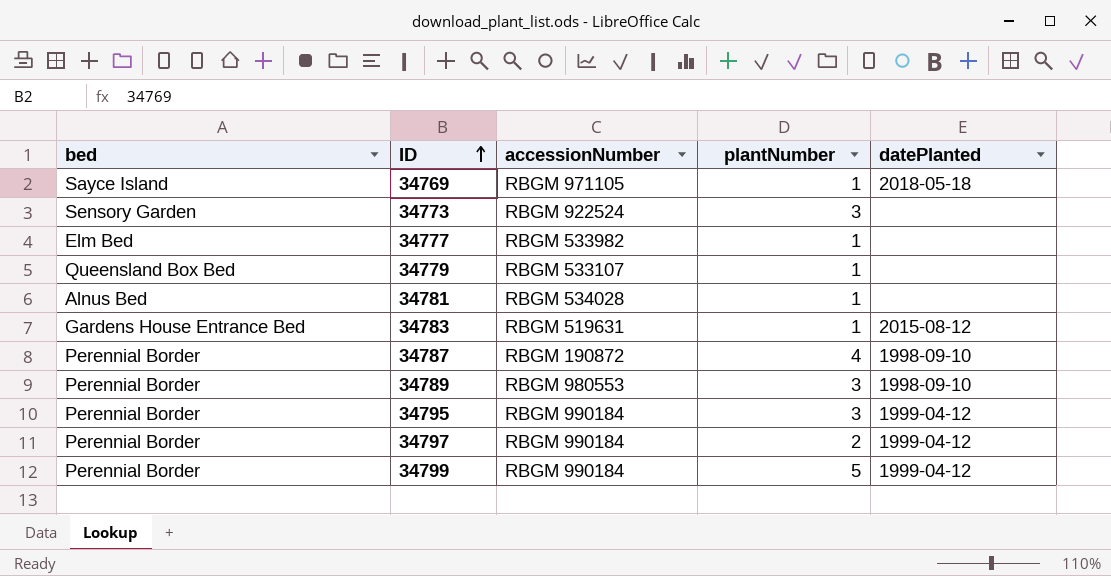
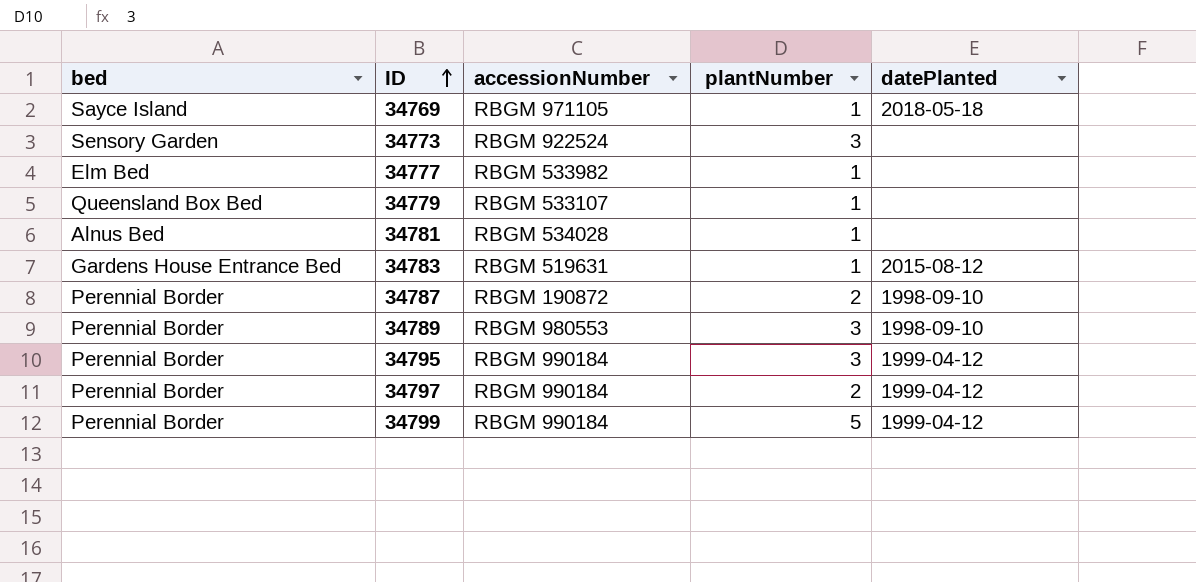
34787 | plantNumber: 4 -> 2

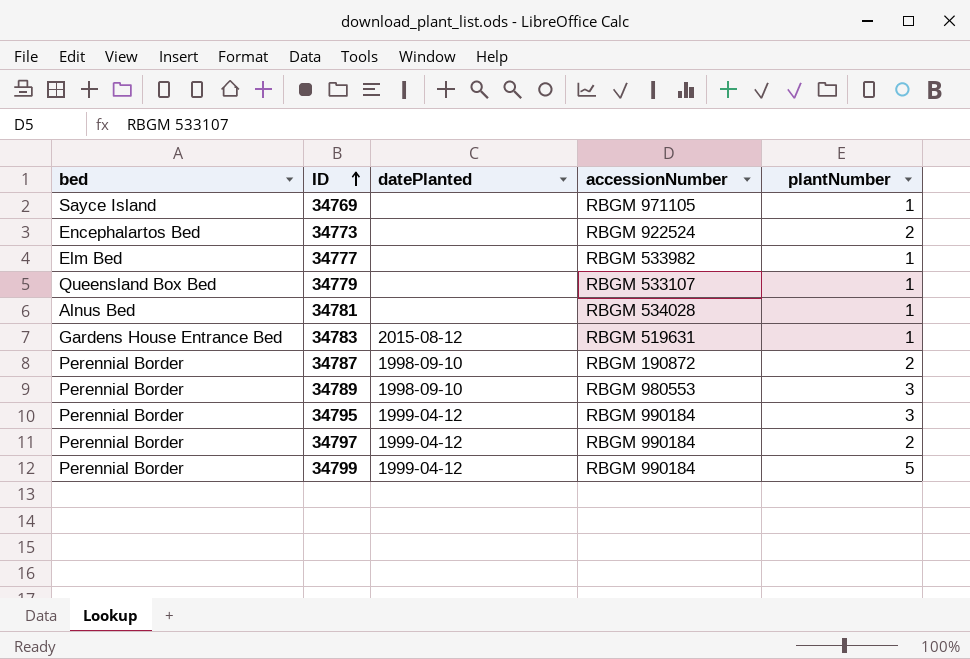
column datePlanted | position: 5 -> 3
34769 | datePlanted: 2018-05-18 -> none
34773 | bed: Sensory Garden -> Encephalartos Bed
34773 | plantNumber: 3 -> 2

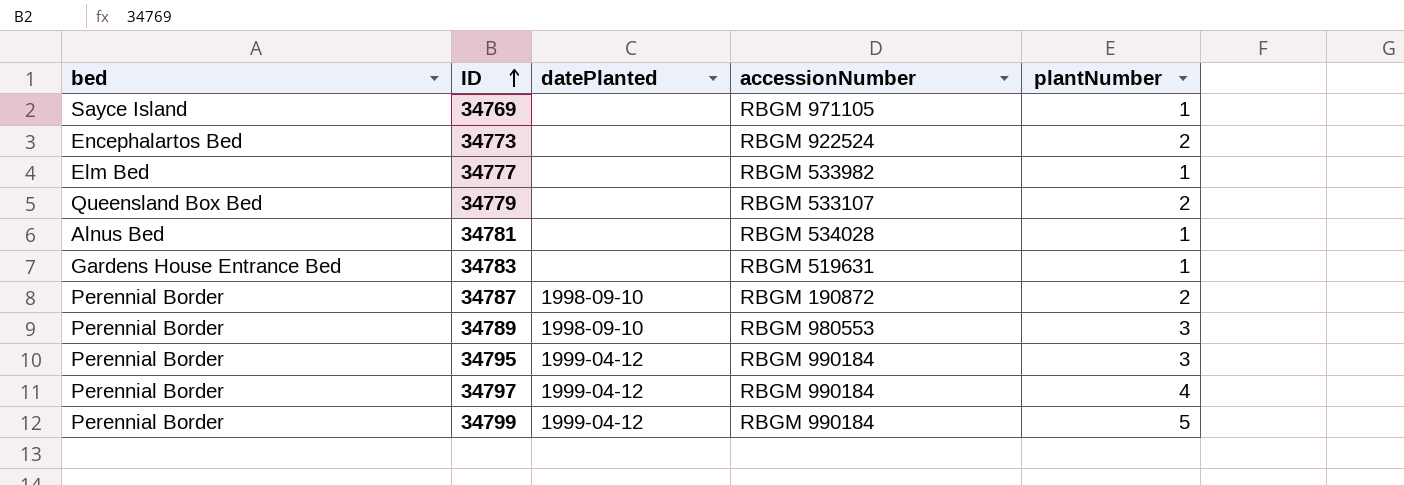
34779 | plantNumber: 1 -> 2
34783 | datePlanted: 2015-08-12 -> none
34797 | plantNumber: 2 -> 4

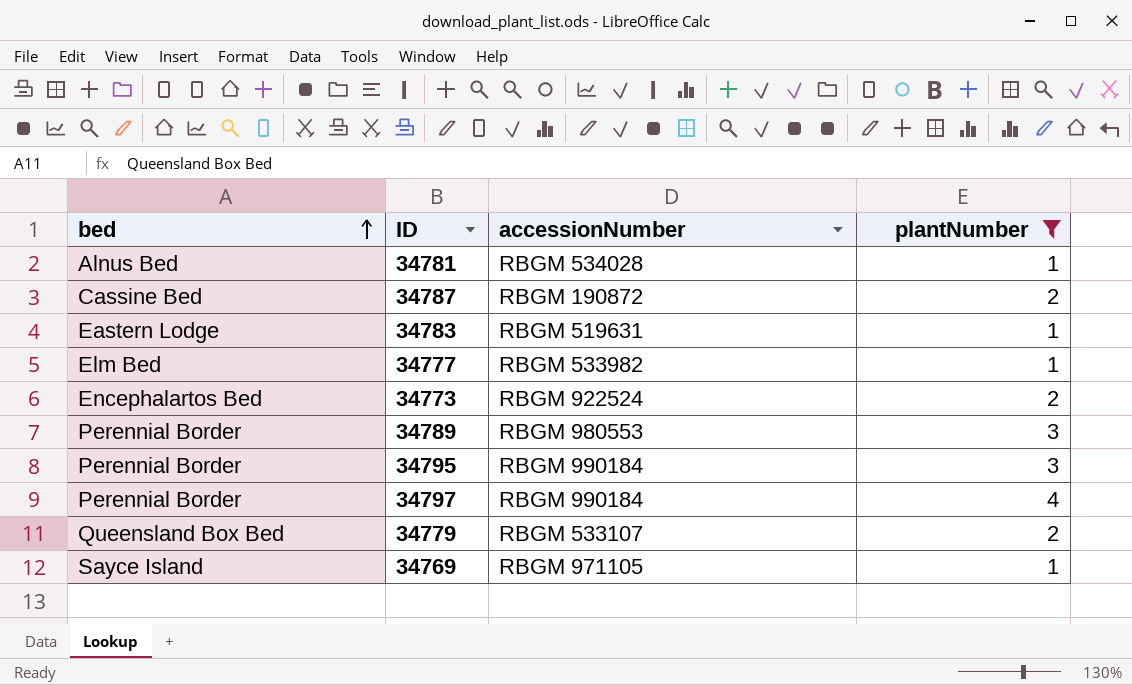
filter: none -> plantNumber != 5
row order: ID ascending -> bed ascending
column datePlanted | position: 3 -> none
34787 | bed: Perennial Border -> Cassine Bed
34783 | bed: Gardens House Entrance Bed -> Eastern Lodge

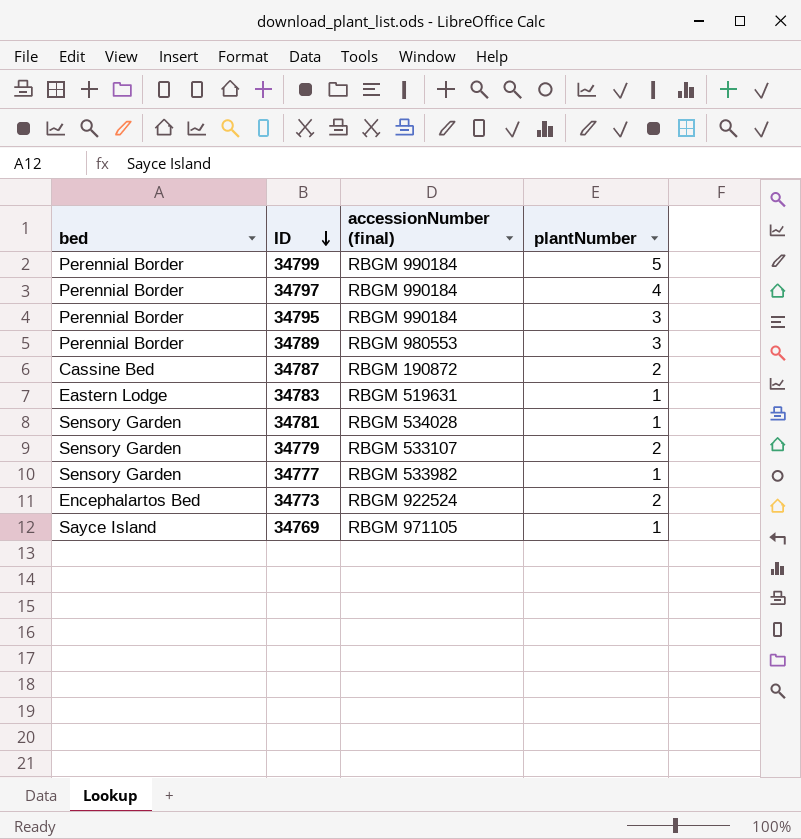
filter: plantNumber != 5 -> none
row order: bed ascending -> ID descending
column name: accessionNumber -> accessionNumber (final)
34781 | bed: Alnus Bed -> Sensory Garden
34779 | bed: Queensland Box Bed -> Sensory Garden
34777 | bed: Elm Bed -> Sensory Garden

